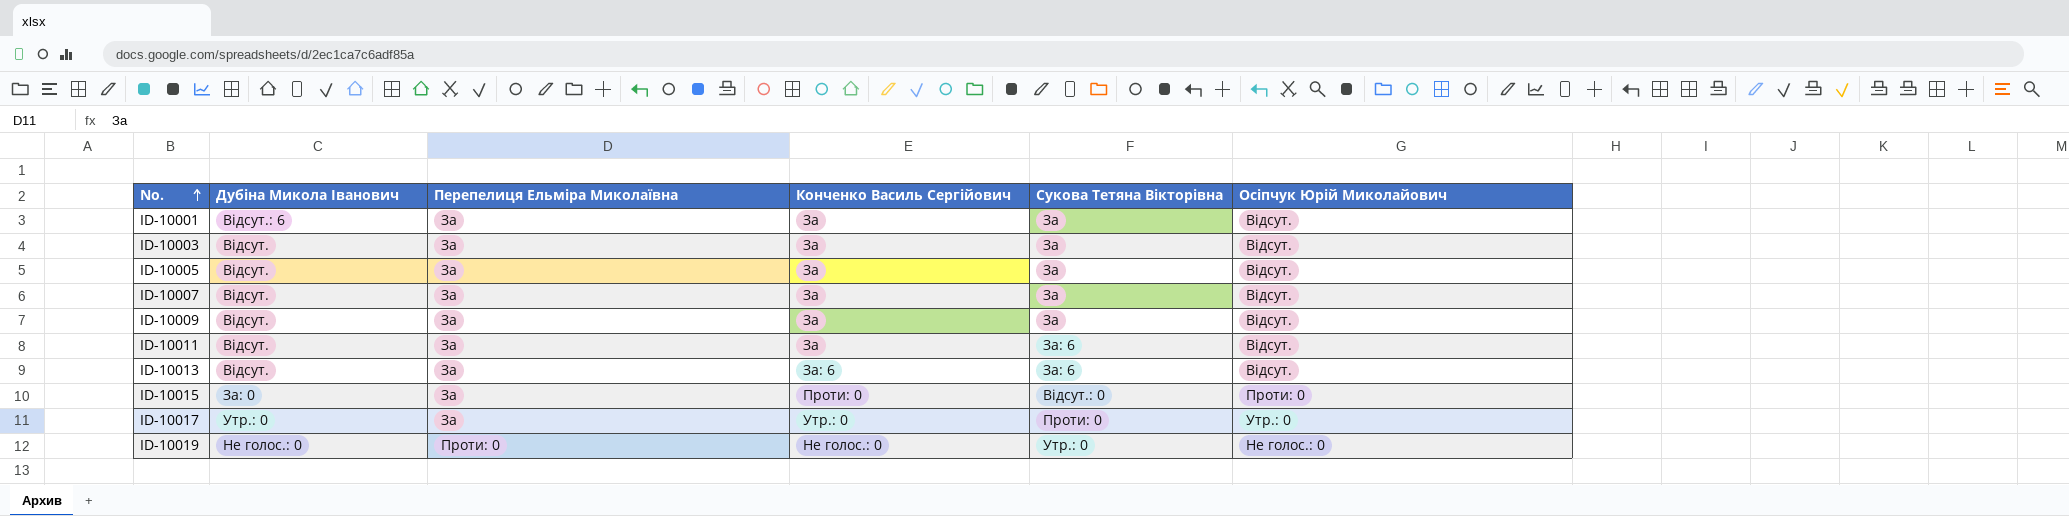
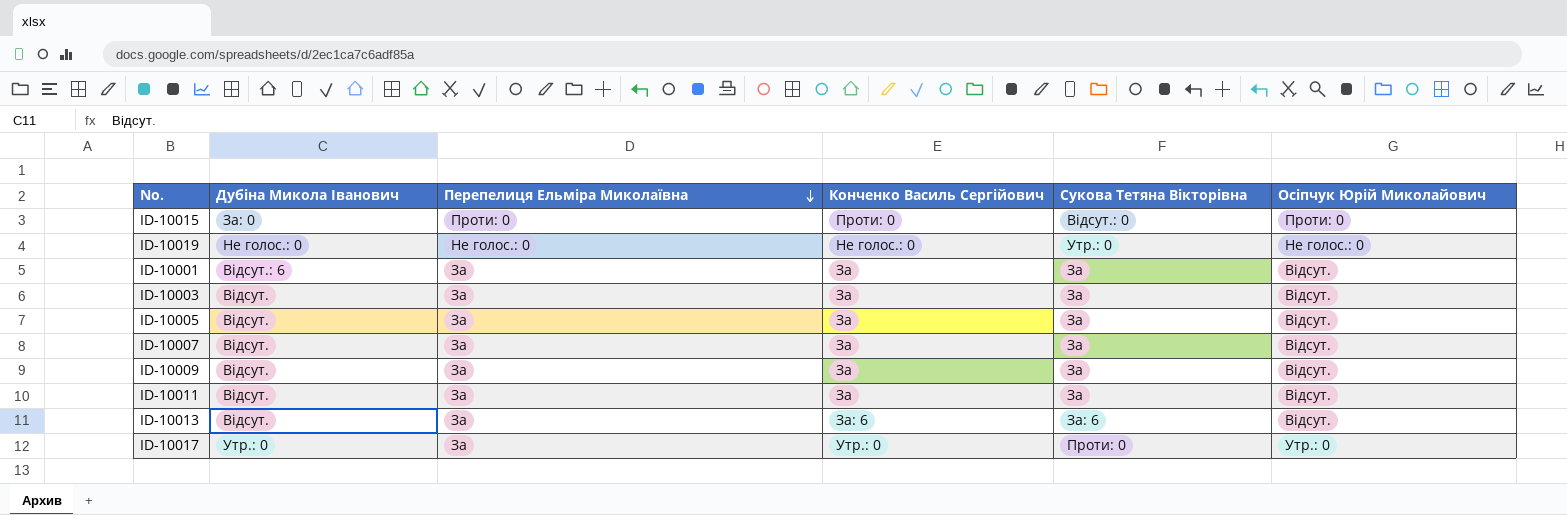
row order: No. ascending -> Перепелиця Ельміра Миколаївна descending
ID-10015 | Перепелиця Ельміра Миколаївна: За -> Проти: 0
ID-10019 | Перепелиця Ельміра Миколаївна: Проти: 0 -> Не голос.: 0
ID-10011 | Сукова Тетяна Вікторівна: За: 6 -> За

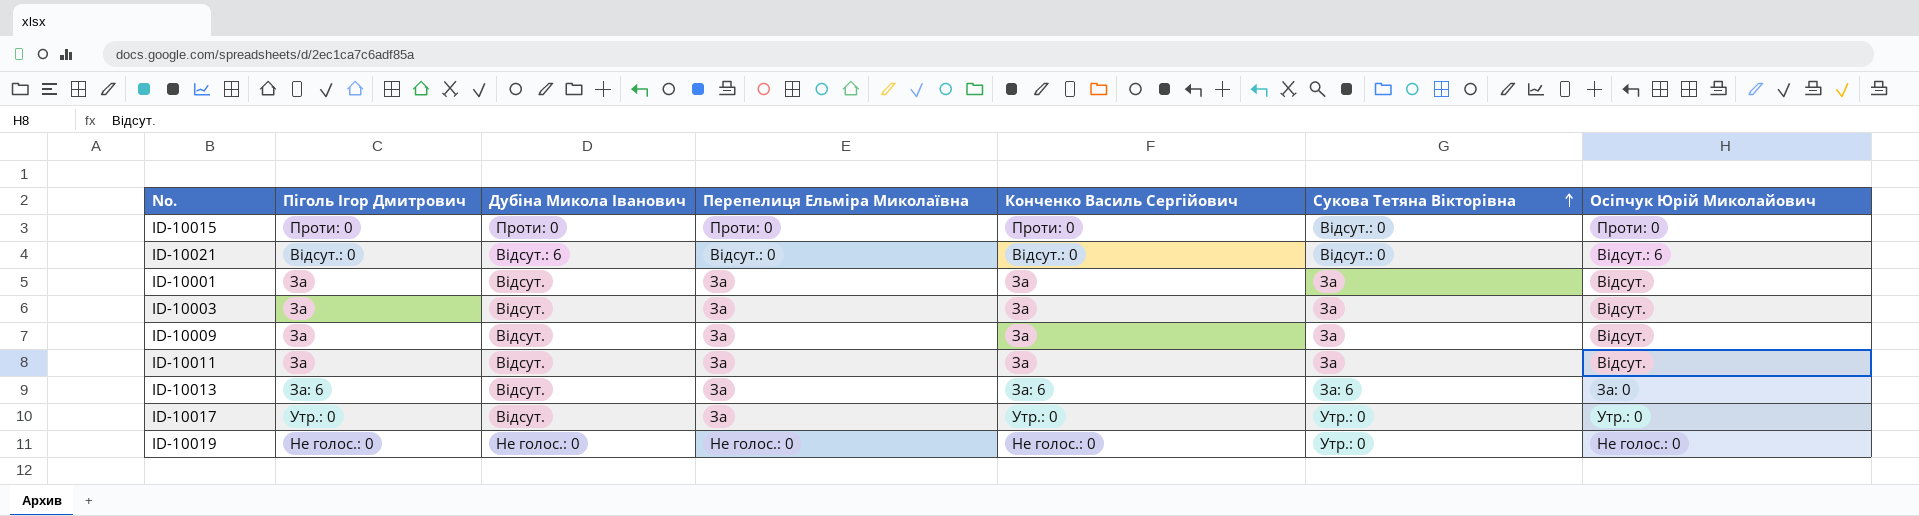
row order: Перепелиця Ельміра Миколаївна descending -> Сукова Тетяна Вікторівна ascending
column Піголь Ігор Дмитрович | position: none -> 2
row ID-10005: Відсут. | За | За | За | Відсут. -> none
row ID-10007: Відсут. | За | За | За | Відсут. -> none
ID-10015 | Дубіна Микола Іванович: За: 0 -> Проти: 0
row ID-10021: none -> Відсут.: 0 | Відсут.: 6 | Відсут.: 0 | Відсут.: 0 | Відсут.: 0 | Відсут.: 6
ID-10001 | Дубіна Микола Іванович: Відсут.: 6 -> Відсут.
ID-10013 | Осіпчук Юрій Миколайович: Відсут. -> За: 0
ID-10017 | Дубіна Микола Іванович: Утр.: 0 -> Відсут.
ID-10017 | Сукова Тетяна Вікторівна: Проти: 0 -> Утр.: 0

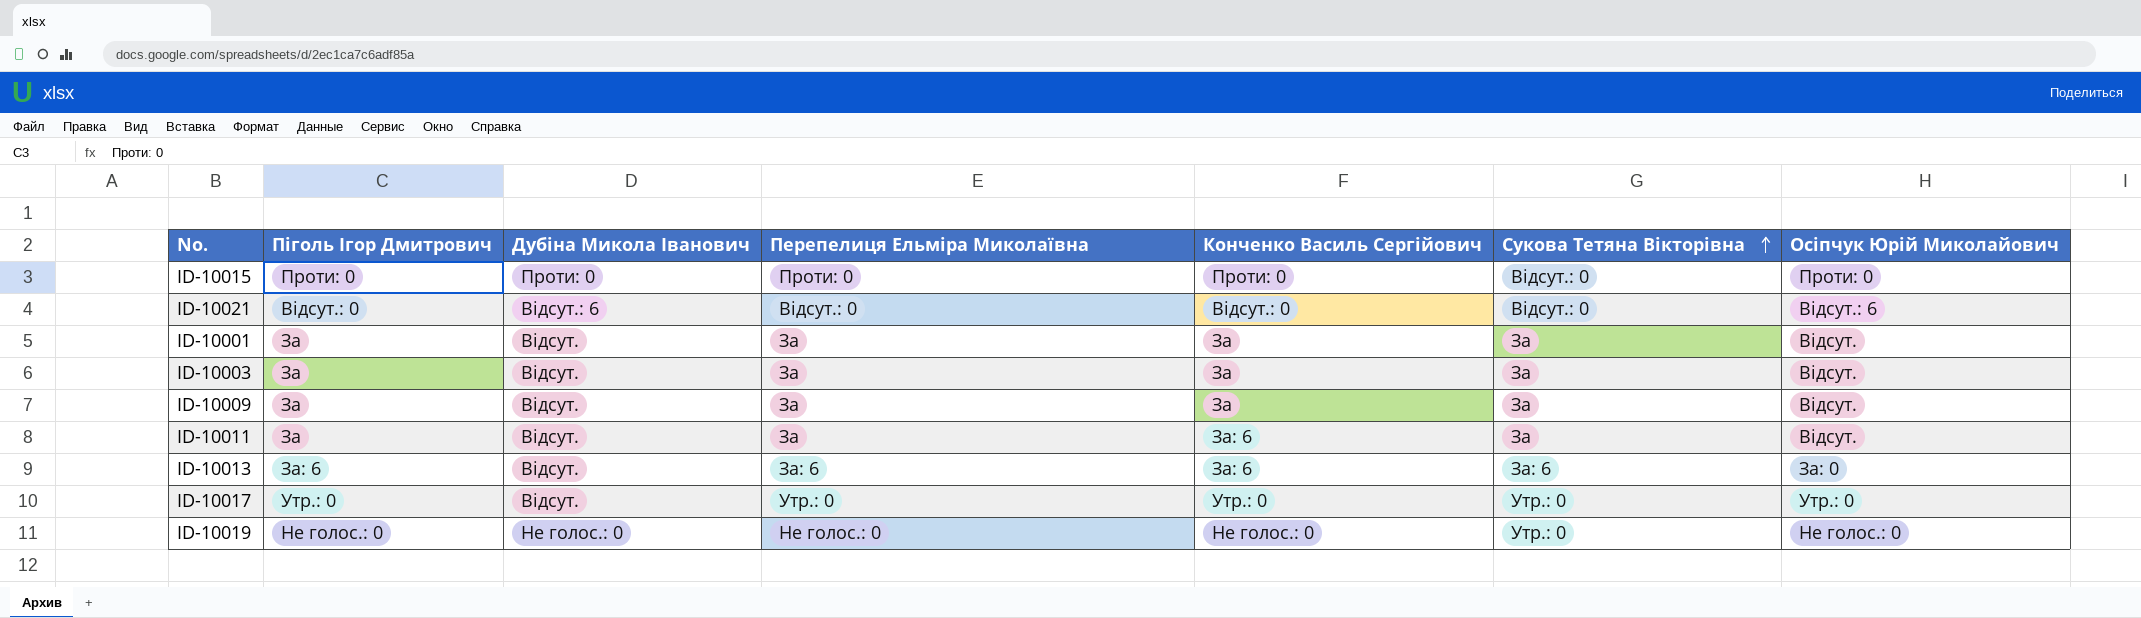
ID-10011 | Конченко Василь Сергійович: За -> За: 6
ID-10013 | Перепелиця Ельміра Миколаївна: За -> За: 6
ID-10017 | Перепелиця Ельміра Миколаївна: За -> Утр.: 0

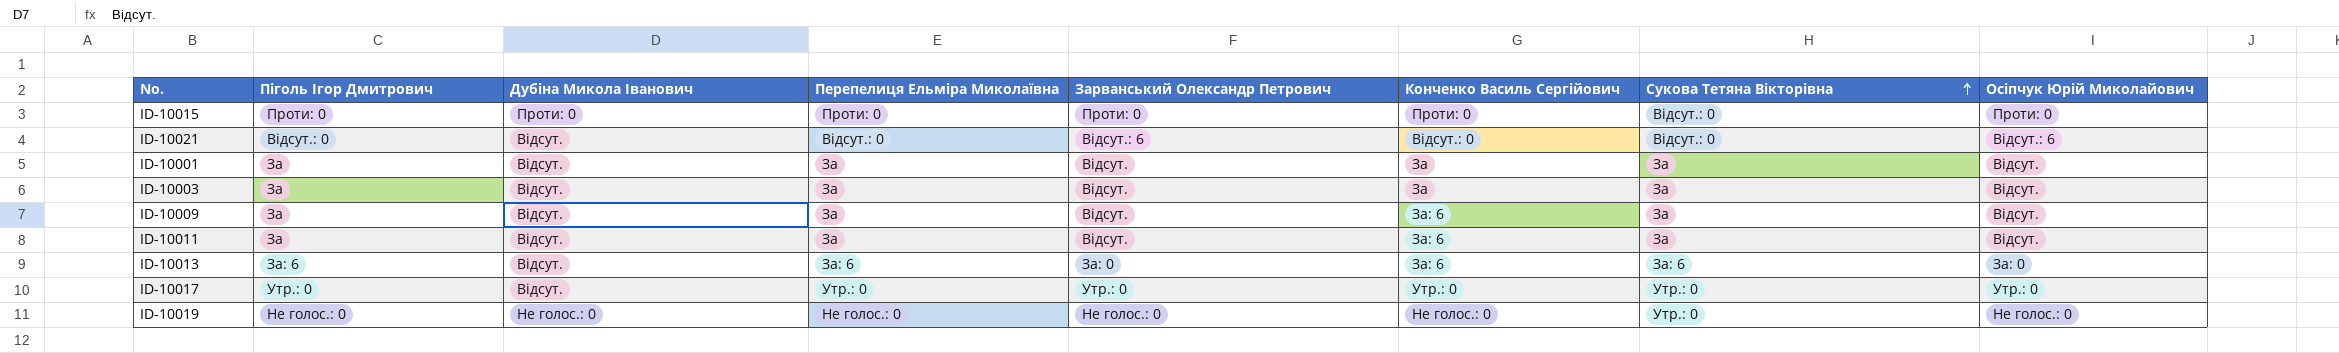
column Зарванський Олександр Петрович | position: none -> 5
ID-10021 | Дубіна Микола Іванович: Відсут.: 6 -> Відсут.
ID-10009 | Конченко Василь Сергійович: За -> За: 6

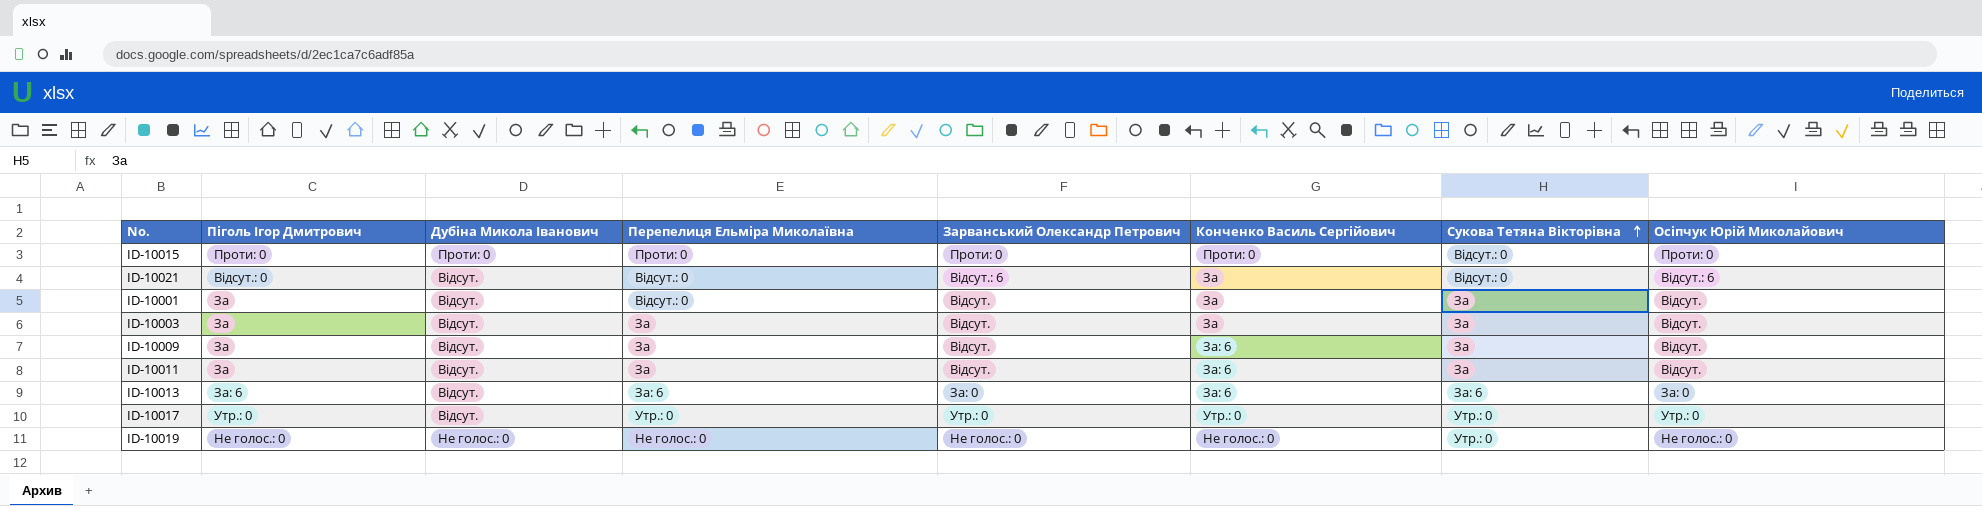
ID-10021 | Конченко Василь Сергійович: Відсут.: 0 -> За
ID-10001 | Перепелиця Ельміра Миколаївна: За -> Відсут.: 0

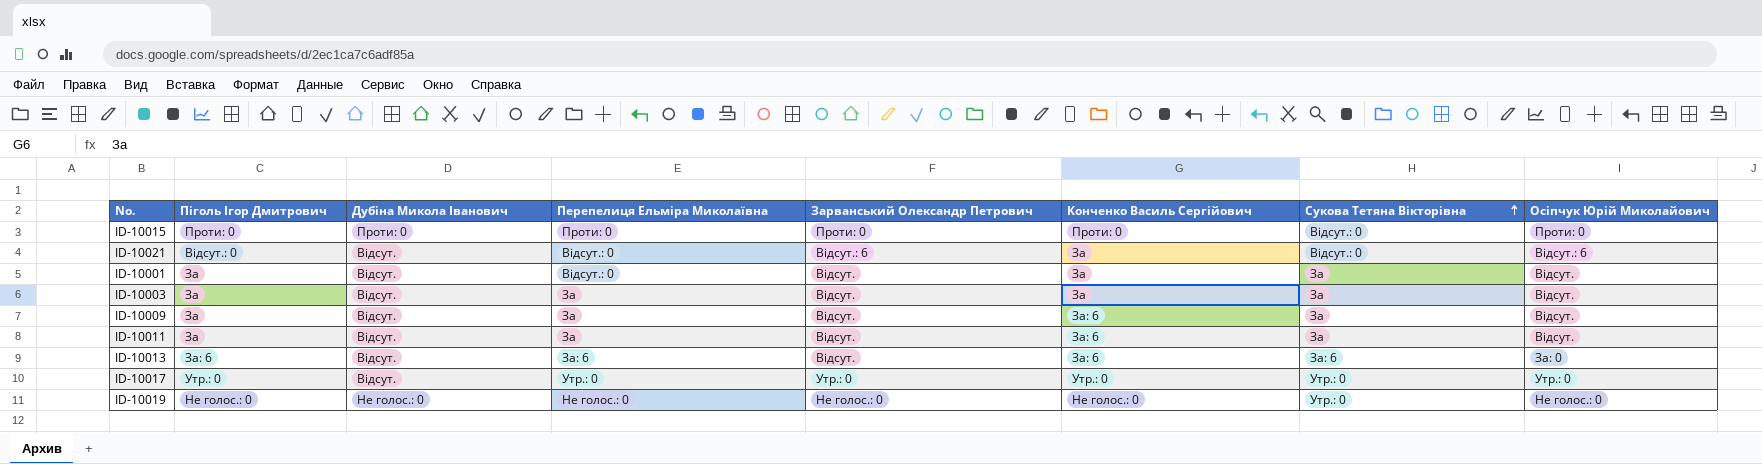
ID-10013 | Зарванський Олександр Петрович: За: 0 -> Відсут.

